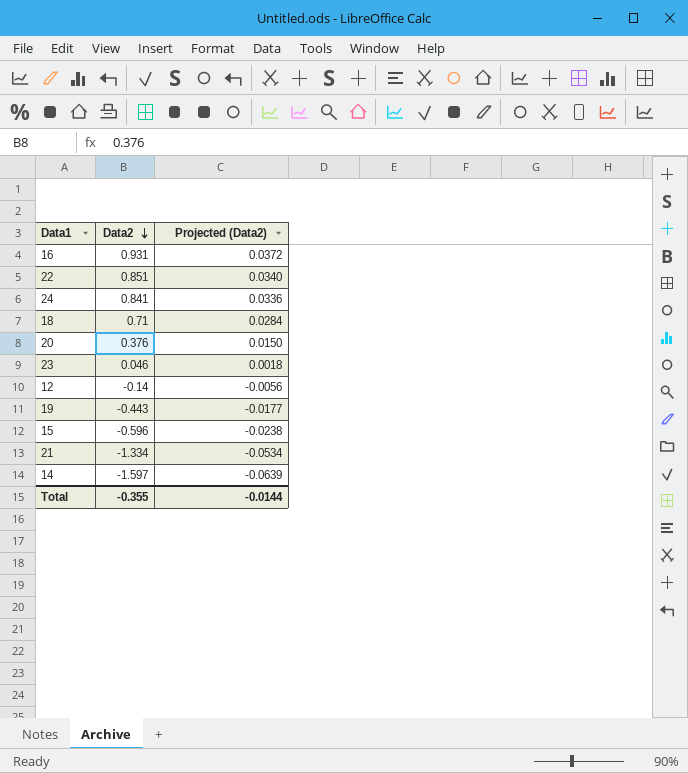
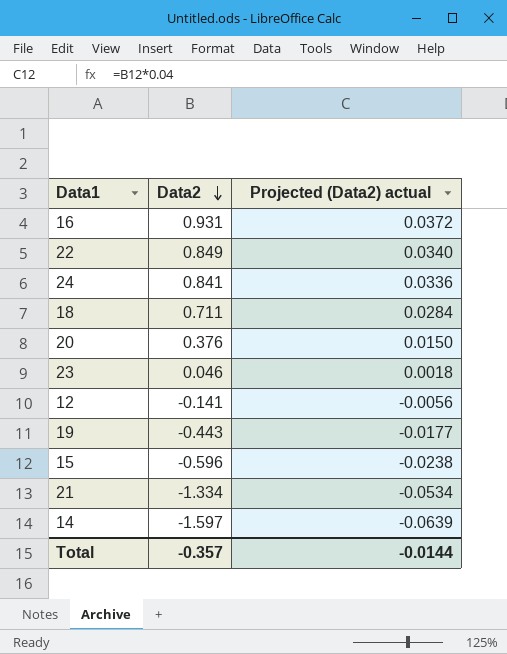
column name: Projected (Data2) -> Projected (Data2) actual
22 | Data2: 0.851 -> 0.849
18 | Data2: 0.71 -> 0.711
12 | Data2: -0.14 -> -0.141
Total | Data2: -0.355 -> -0.357

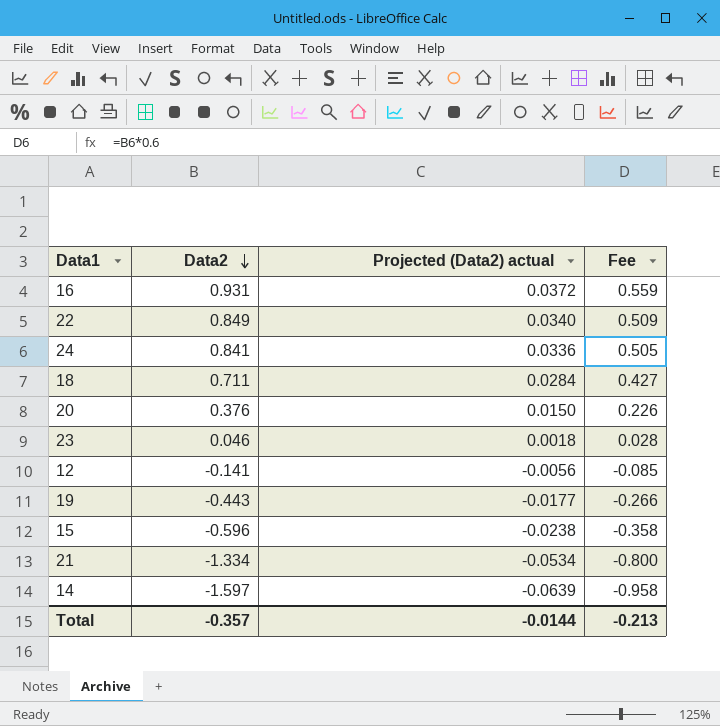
column Fee | formula: none -> [Data2] * 0.6

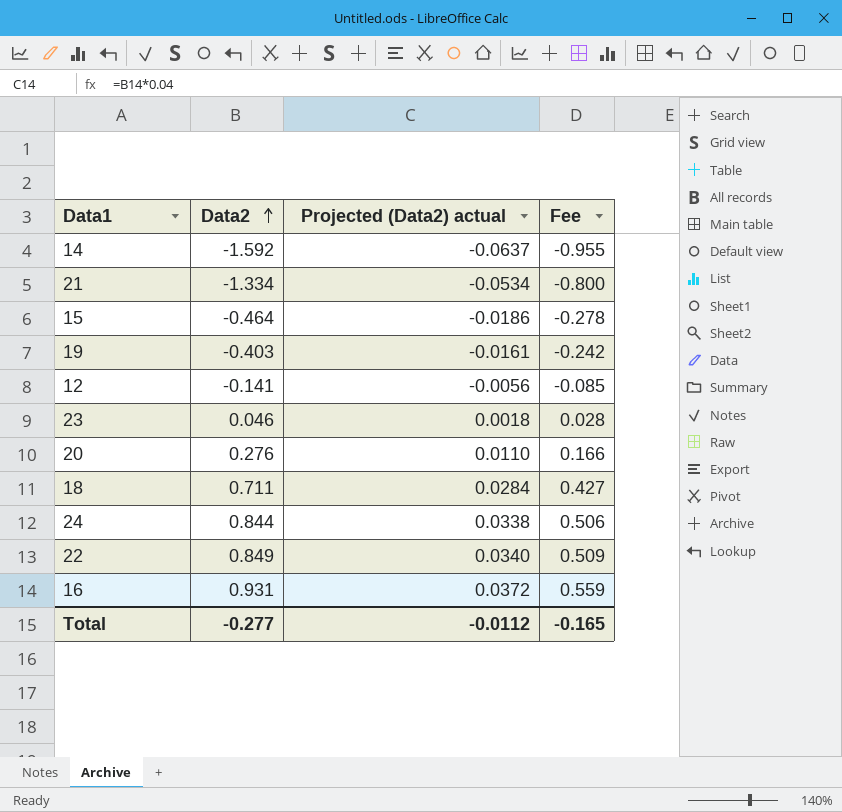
row order: Data2 descending -> Data2 ascending
14 | Data2: -1.597 -> -1.592
14 | Projected (Data2) actual: -0.0639 -> -0.0637
14 | Fee: -0.958 -> -0.955
15 | Data2: -0.596 -> -0.464
15 | Projected (Data2) actual: -0.0238 -> -0.0186
15 | Fee: -0.358 -> -0.278
19 | Data2: -0.443 -> -0.403
19 | Projected (Data2) actual: -0.0177 -> -0.0161
19 | Fee: -0.266 -> -0.242
20 | Data2: 0.376 -> 0.276
20 | Projected (Data2) actual: 0.0150 -> 0.0110
20 | Fee: 0.226 -> 0.166
24 | Data2: 0.841 -> 0.844
24 | Projected (Data2) actual: 0.0336 -> 0.0338
24 | Fee: 0.505 -> 0.506
Total | Data2: -0.357 -> -0.277
Total | Projected (Data2) actual: -0.0144 -> -0.0112
Total | Fee: -0.213 -> -0.165

